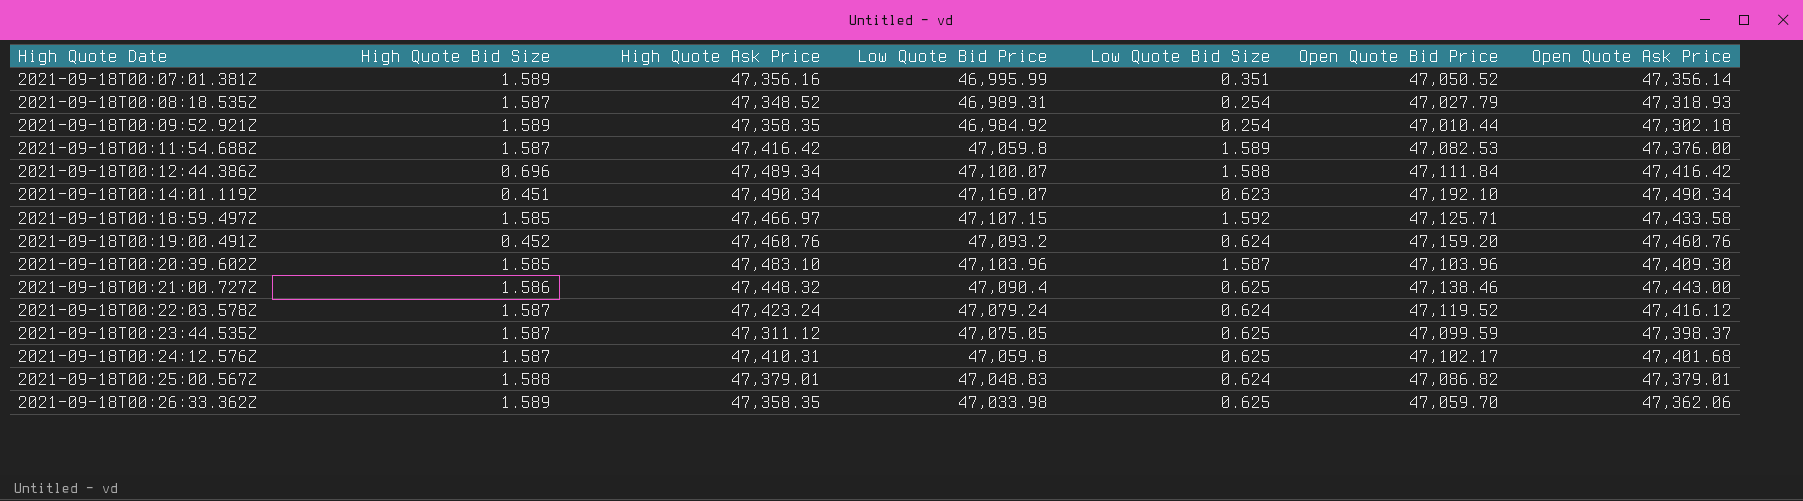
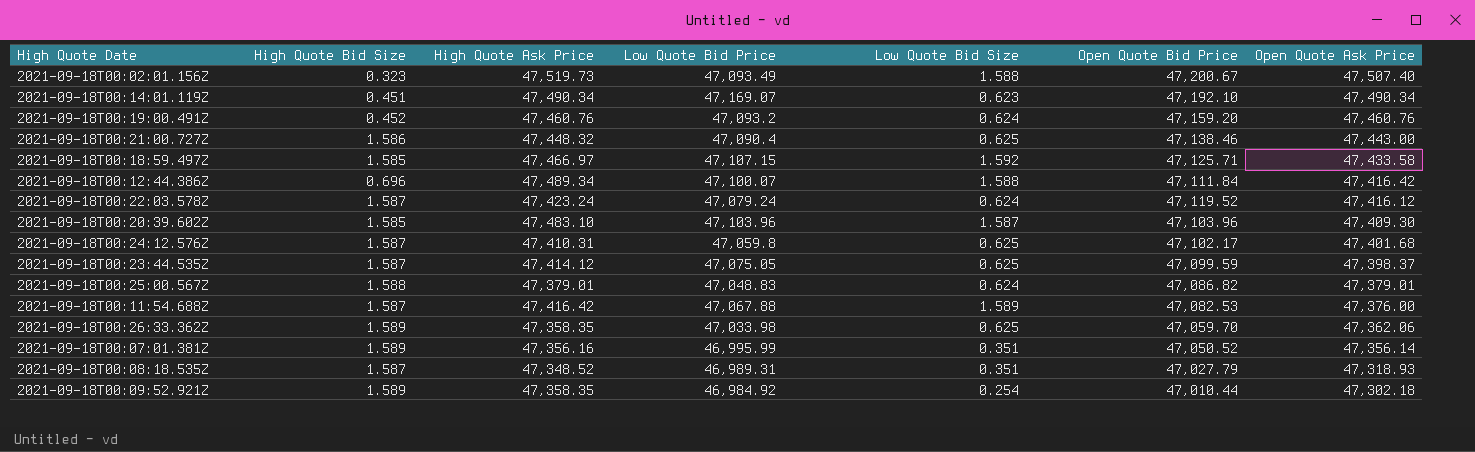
row order: High Quote Date ascending -> Open Quote Ask Price descending
row 2021-09-18T00:02:01.156Z: none -> 0.323 | 47,519.73 | 47,093.49 | 1.588 | 47,200.67 | 47,507.40
2021-09-18T00:23:44.535Z | High Quote Ask Price: 47,311.12 -> 47,414.12
2021-09-18T00:11:54.688Z | Low Quote Bid Price: 47,059.8 -> 47,067.88
2021-09-18T00:08:18.535Z | Low Quote Bid Size: 0.254 -> 0.351

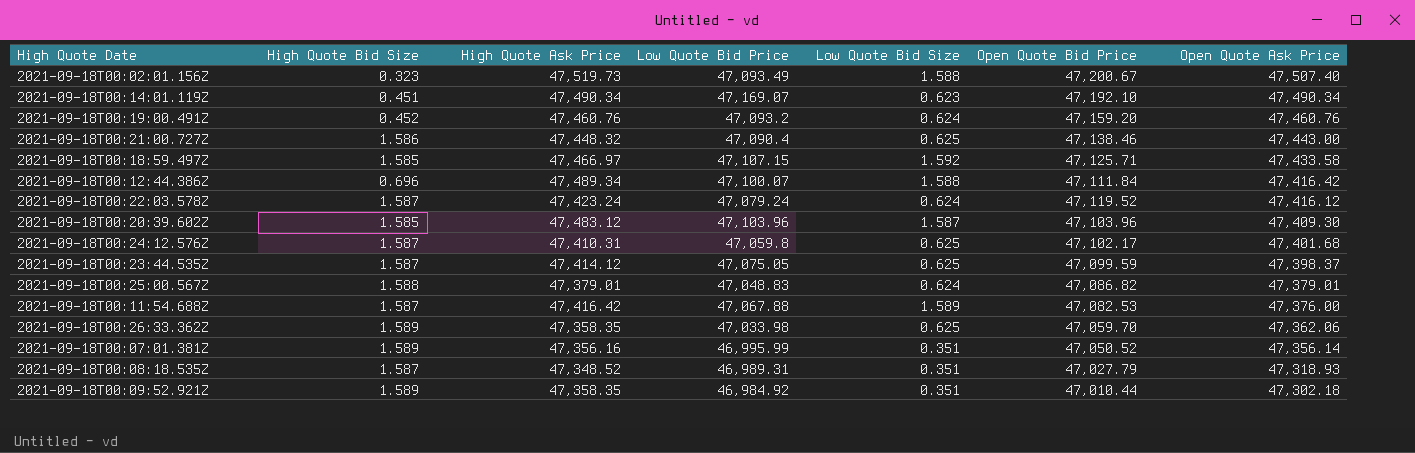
2021-09-18T00:20:39.602Z | High Quote Ask Price: 47,483.10 -> 47,483.12
2021-09-18T00:09:52.921Z | Low Quote Bid Size: 0.254 -> 0.351

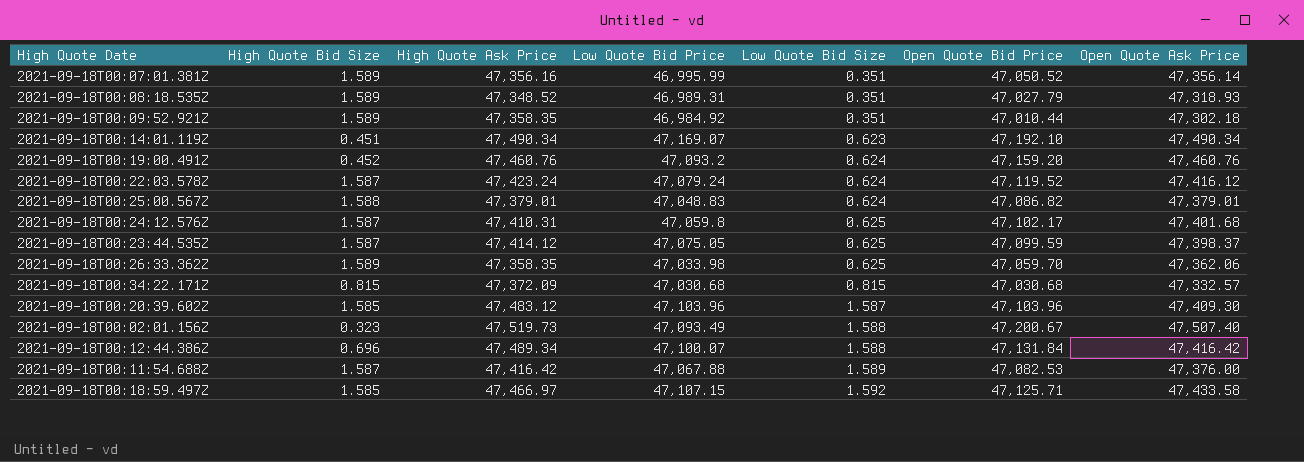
row order: Open Quote Ask Price descending -> Low Quote Bid Size ascending
row 2021-09-18T00:21:00.727Z: 1.586 | 47,448.32 | 47,090.4 | 0.625 | 47,138.46 | 47,443.00 -> none
2021-09-18T00:08:18.535Z | High Quote Bid Size: 1.587 -> 1.589
row 2021-09-18T00:34:22.171Z: none -> 0.815 | 47,372.09 | 47,030.68 | 0.815 | 47,030.68 | 47,332.57
2021-09-18T00:12:44.386Z | Open Quote Bid Price: 47,111.84 -> 47,131.84

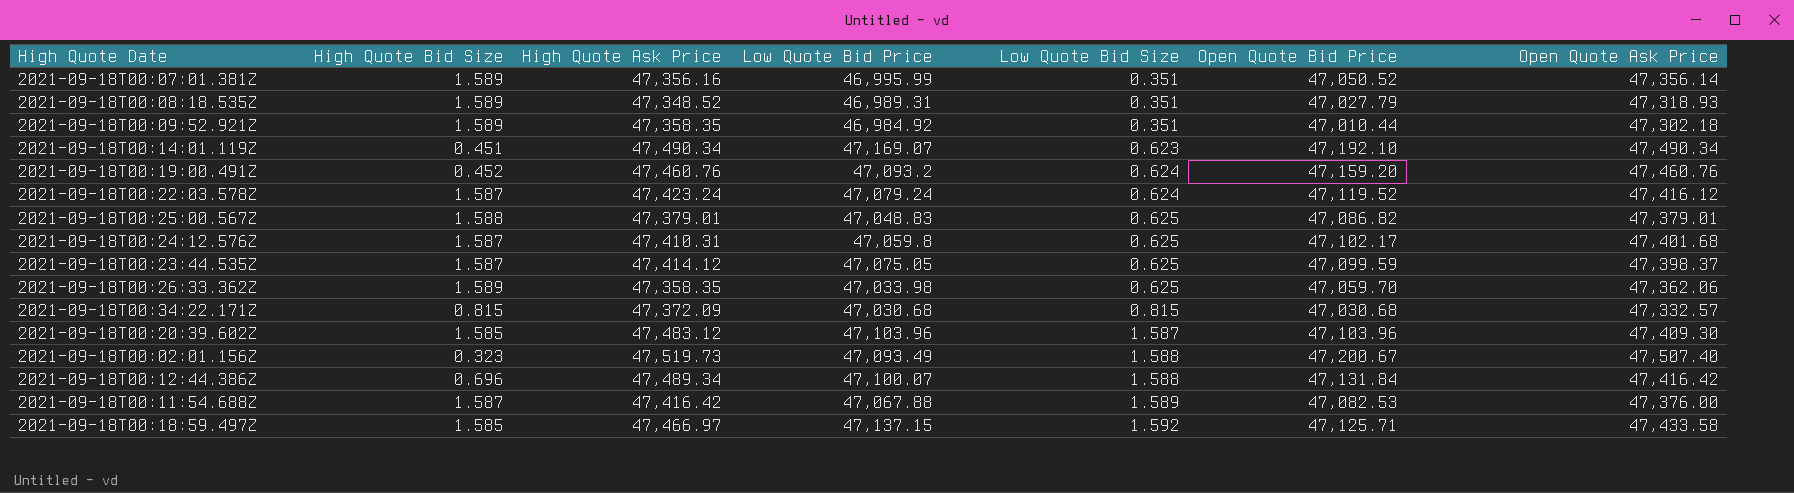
2021-09-18T00:25:00.567Z | Low Quote Bid Size: 0.624 -> 0.625
2021-09-18T00:18:59.497Z | Low Quote Bid Price: 47,107.15 -> 47,137.15

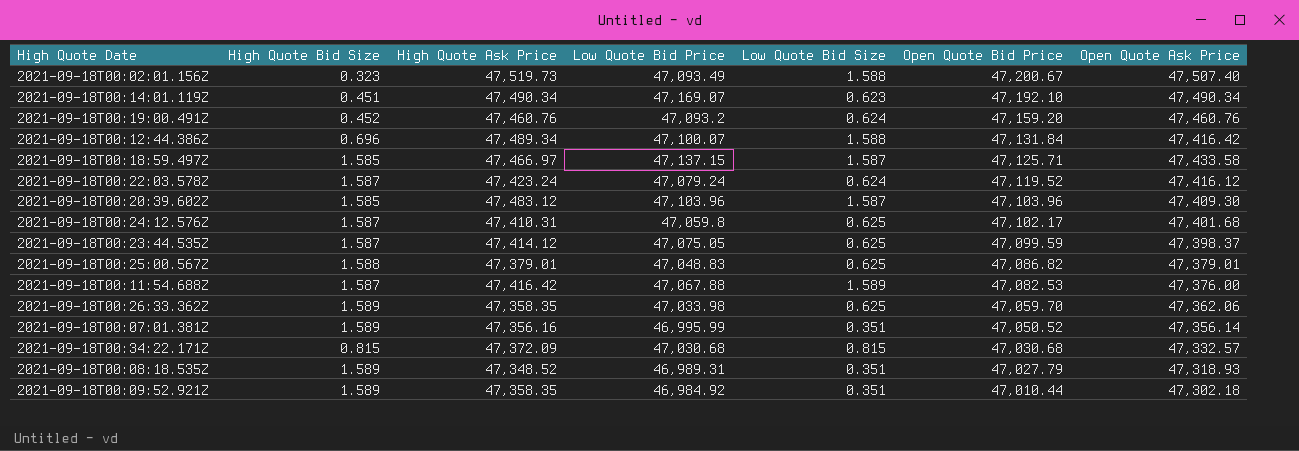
row order: Low Quote Bid Size ascending -> Open Quote Bid Price descending
2021-09-18T00:18:59.497Z | Low Quote Bid Size: 1.592 -> 1.587

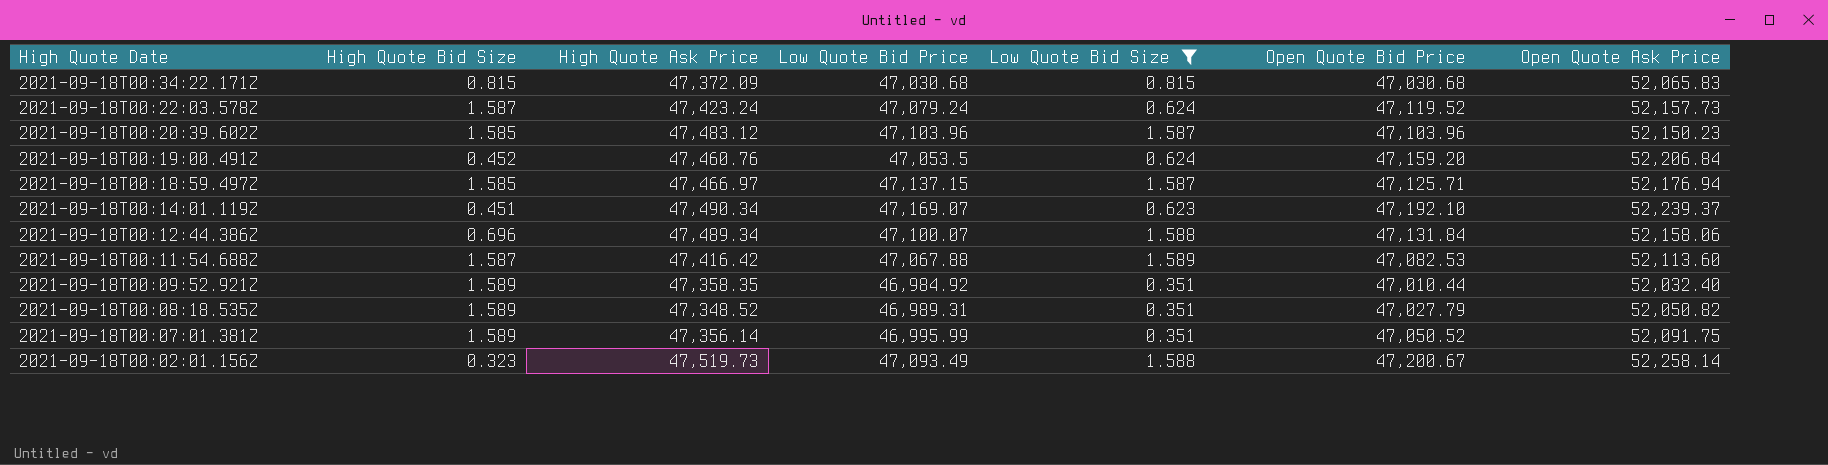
filter: none -> Low Quote Bid Size != 0.625
row order: Open Quote Bid Price descending -> High Quote Date descending
2021-09-18T00:34:22.171Z | Open Quote Ask Price: 47,332.57 -> 52,065.83
2021-09-18T00:22:03.578Z | Open Quote Ask Price: 47,416.12 -> 52,157.73
2021-09-18T00:20:39.602Z | Open Quote Ask Price: 47,409.30 -> 52,150.23
2021-09-18T00:19:00.491Z | Low Quote Bid Price: 47,093.2 -> 47,053.5
2021-09-18T00:19:00.491Z | Open Quote Ask Price: 47,460.76 -> 52,206.84
2021-09-18T00:18:59.497Z | Open Quote Ask Price: 47,433.58 -> 52,176.94
2021-09-18T00:14:01.119Z | Open Quote Ask Price: 47,490.34 -> 52,239.37
2021-09-18T00:12:44.386Z | Open Quote Ask Price: 47,416.42 -> 52,158.06
2021-09-18T00:11:54.688Z | Open Quote Ask Price: 47,376.00 -> 52,113.60
2021-09-18T00:09:52.921Z | Open Quote Ask Price: 47,302.18 -> 52,032.40
2021-09-18T00:08:18.535Z | Open Quote Ask Price: 47,318.93 -> 52,050.82
2021-09-18T00:07:01.381Z | High Quote Ask Price: 47,356.16 -> 47,356.14
2021-09-18T00:07:01.381Z | Open Quote Ask Price: 47,356.14 -> 52,091.75
2021-09-18T00:02:01.156Z | Open Quote Ask Price: 47,507.40 -> 52,258.14

